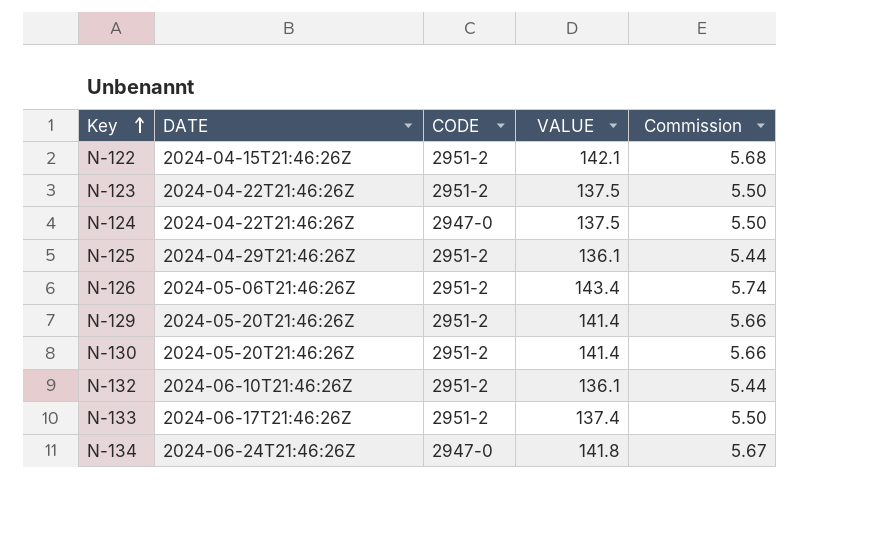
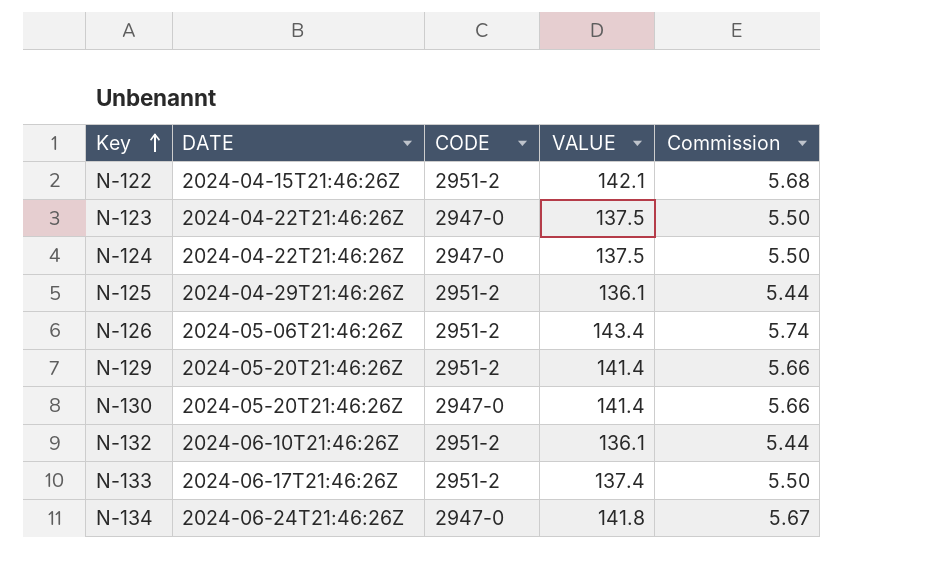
N-123 | CODE: 2951-2 -> 2947-0
N-130 | CODE: 2951-2 -> 2947-0

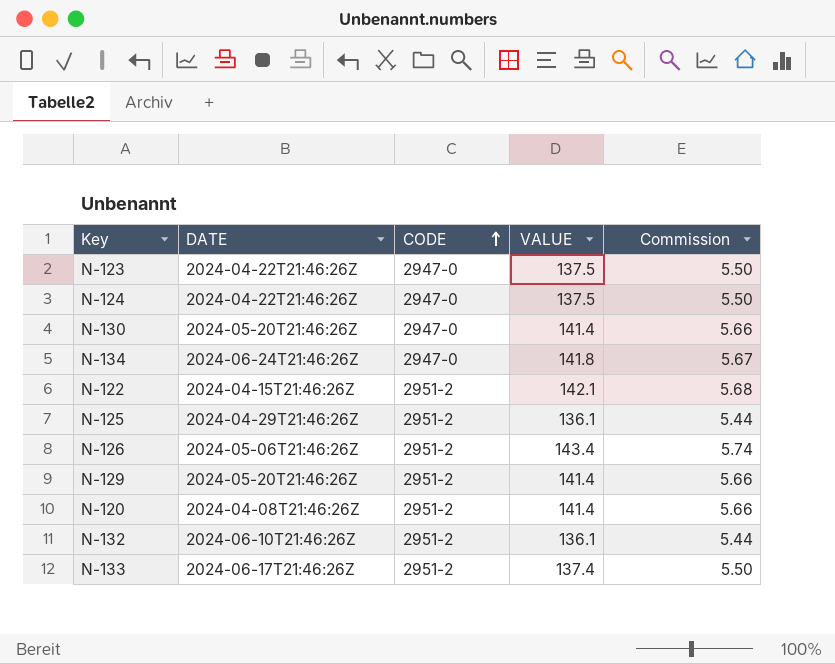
row order: Key ascending -> CODE ascending
row N-120: none -> 2024-04-08T21:46:26Z | 2951-2 | 141.4 | 5.66

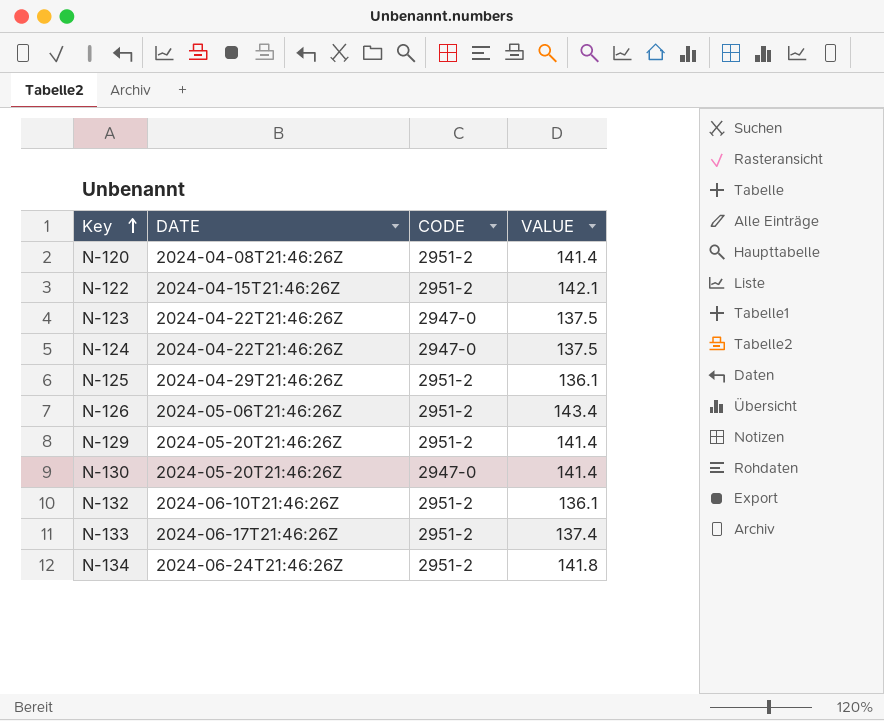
row order: CODE ascending -> Key ascending
column Commission | formula: [VALUE] * 0.04 -> none
N-134 | CODE: 2947-0 -> 2951-2

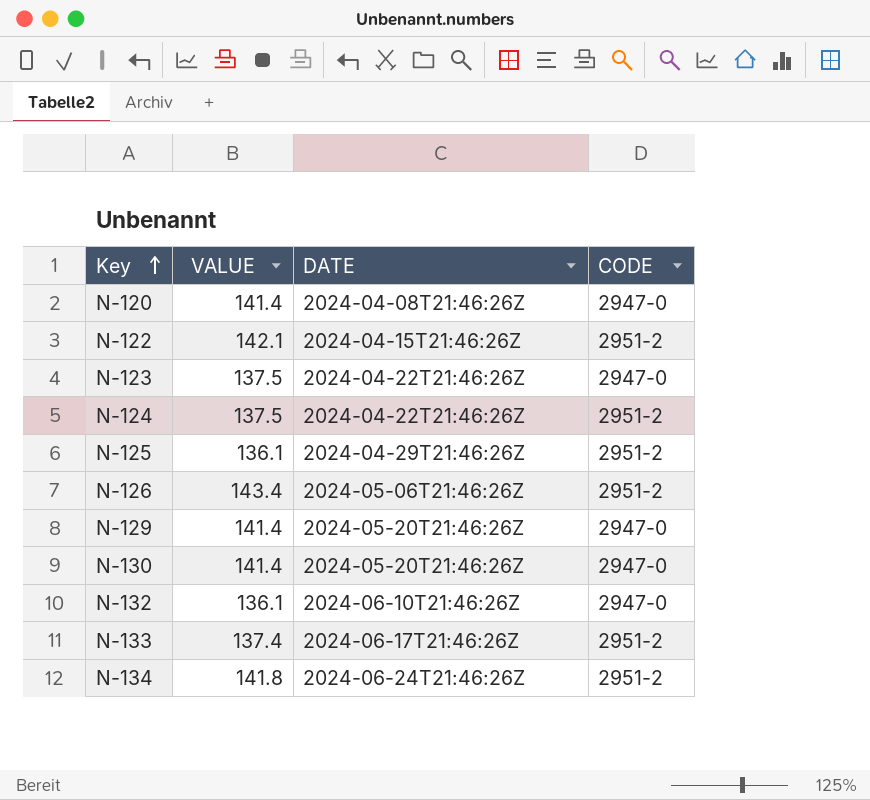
column VALUE | position: 4 -> 2
N-120 | CODE: 2951-2 -> 2947-0
N-124 | CODE: 2947-0 -> 2951-2
N-129 | CODE: 2951-2 -> 2947-0
N-132 | CODE: 2951-2 -> 2947-0

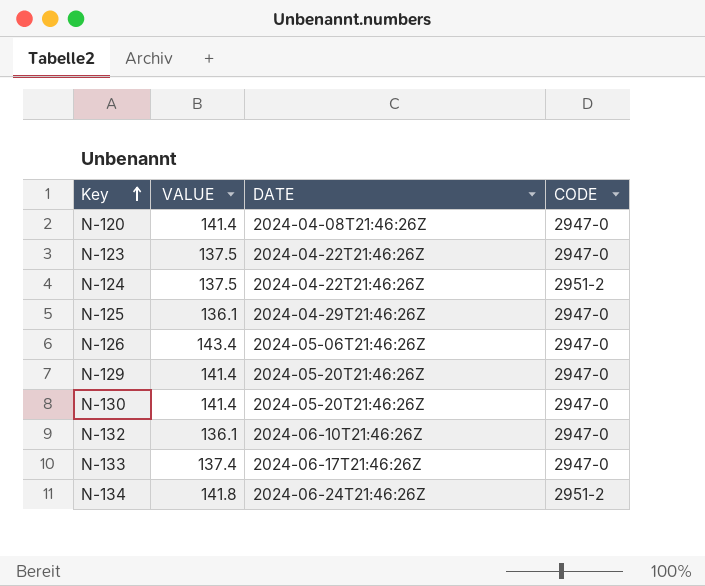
row N-122: 142.1 | 2024-04-15T21:46:26Z | 2951-2 -> none
N-125 | CODE: 2951-2 -> 2947-0
N-126 | CODE: 2951-2 -> 2947-0
N-133 | CODE: 2951-2 -> 2947-0

